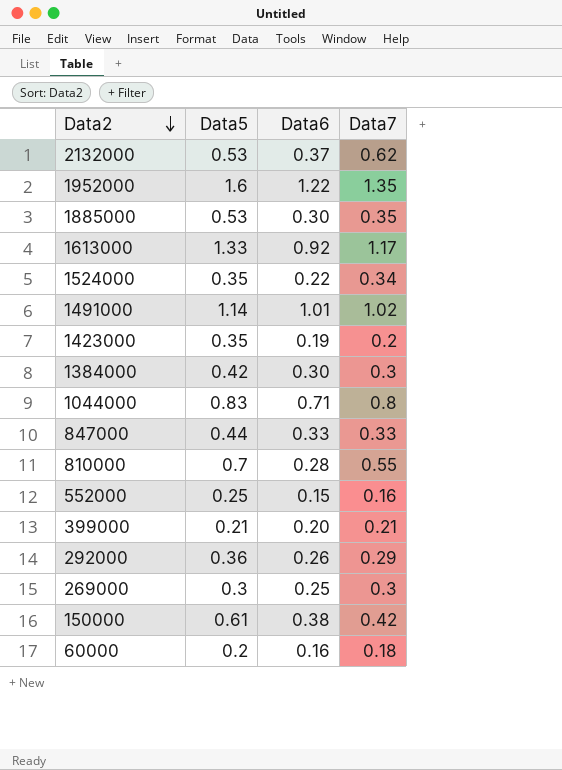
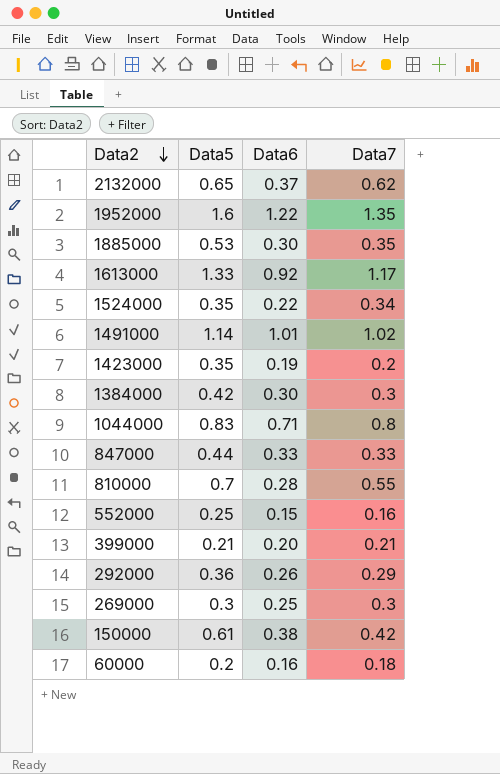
2132000 | Data5: 0.53 -> 0.65

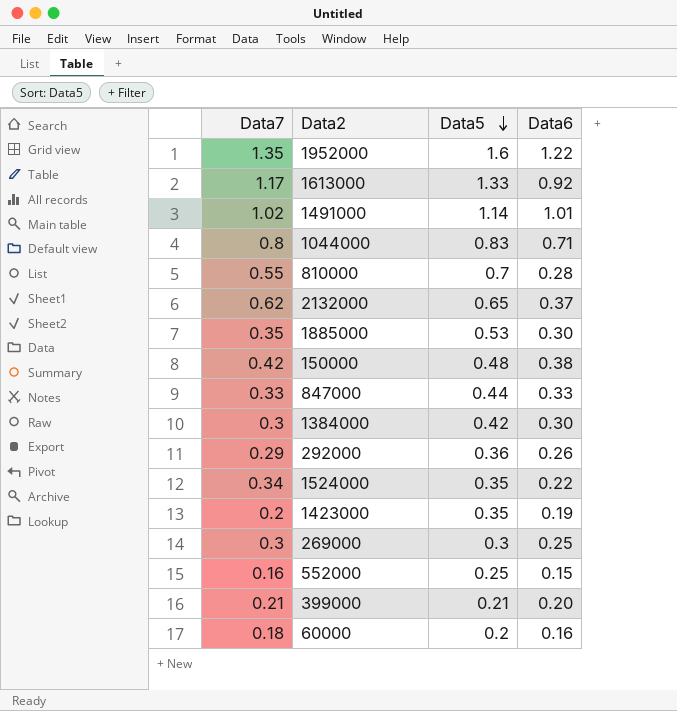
row order: Data2 descending -> Data5 descending
column Data7 | position: 4 -> 1
150000 | Data5: 0.61 -> 0.48

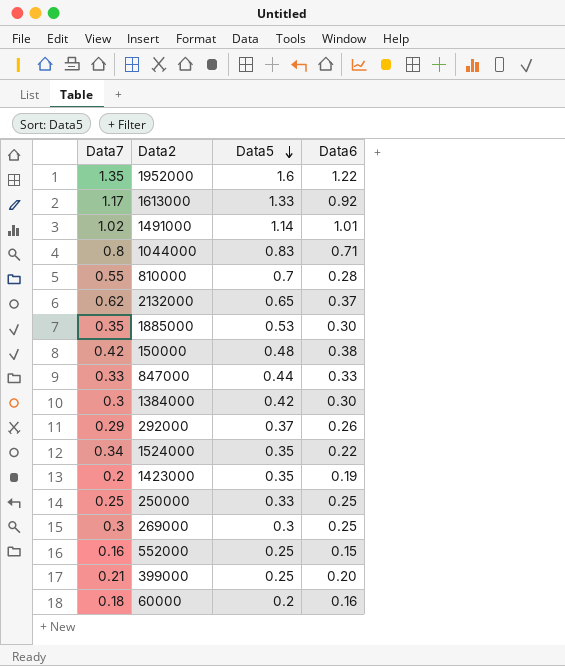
292000 | Data5: 0.36 -> 0.37
row 250000: none -> 0.25 | 0.33 | 0.25
399000 | Data5: 0.21 -> 0.25

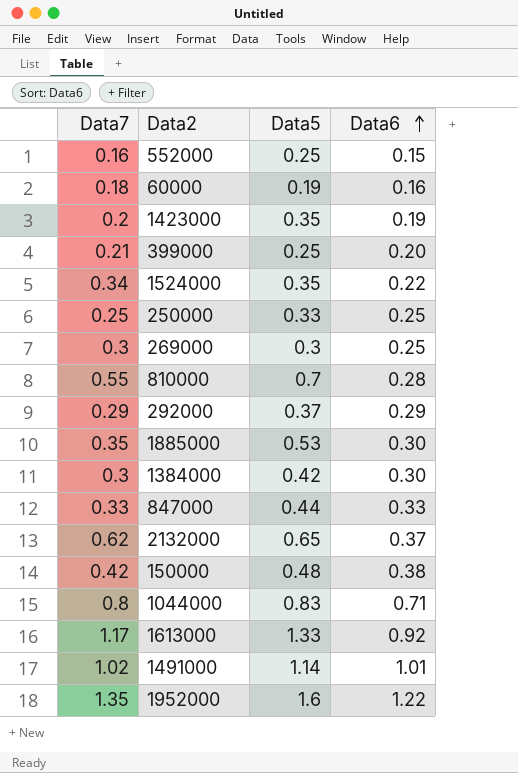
row order: Data5 descending -> Data6 ascending
60000 | Data5: 0.2 -> 0.19
292000 | Data6: 0.26 -> 0.29

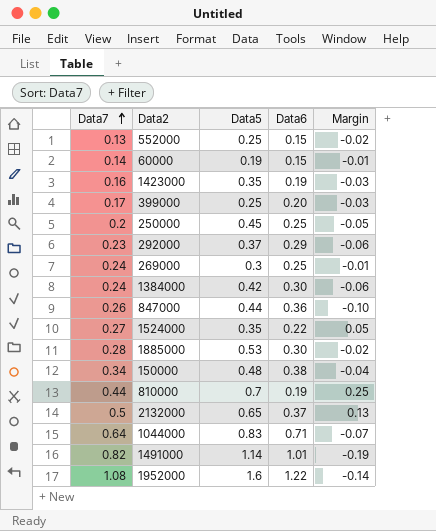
row order: Data6 ascending -> Data7 ascending
column Margin | formula: none -> [Data7] - [Data6]
row 1613000: 1.17 | 1.33 | 0.92 -> none
552000 | Data7: 0.16 -> 0.13
60000 | Data7: 0.18 -> 0.14
60000 | Data6: 0.16 -> 0.15
1423000 | Data7: 0.2 -> 0.16
399000 | Data7: 0.21 -> 0.17
250000 | Data7: 0.25 -> 0.2
250000 | Data5: 0.33 -> 0.45
292000 | Data7: 0.29 -> 0.23
269000 | Data7: 0.3 -> 0.24
1384000 | Data7: 0.3 -> 0.24
847000 | Data7: 0.33 -> 0.26
847000 | Data6: 0.33 -> 0.36
1524000 | Data7: 0.34 -> 0.27
1885000 | Data7: 0.35 -> 0.28
150000 | Data7: 0.42 -> 0.34
810000 | Data7: 0.55 -> 0.44
810000 | Data6: 0.28 -> 0.19
2132000 | Data7: 0.62 -> 0.5
1044000 | Data7: 0.8 -> 0.64
1491000 | Data7: 1.02 -> 0.82
1952000 | Data7: 1.35 -> 1.08

